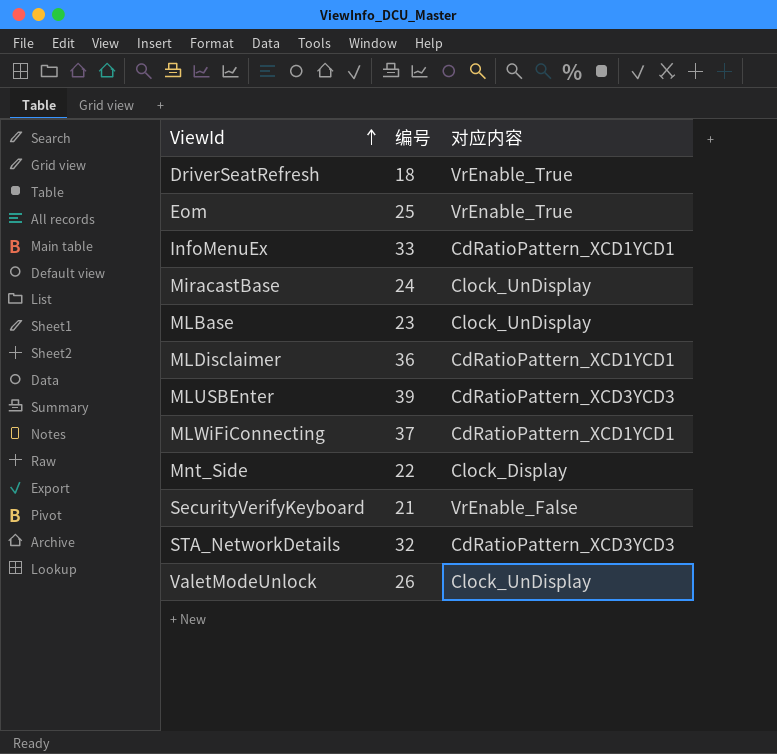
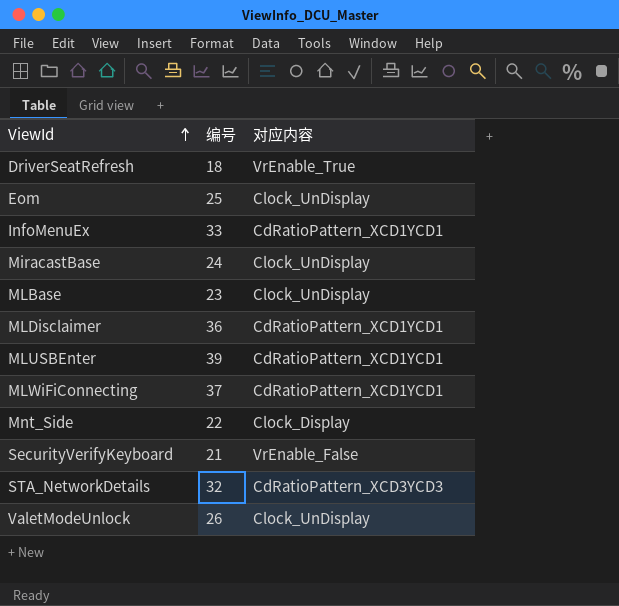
Eom | 对应内容: VrEnable_True -> Clock_UnDisplay
MLUSBEnter | 对应内容: CdRatioPattern_XCD3YCD3 -> CdRatioPattern_XCD1YCD1

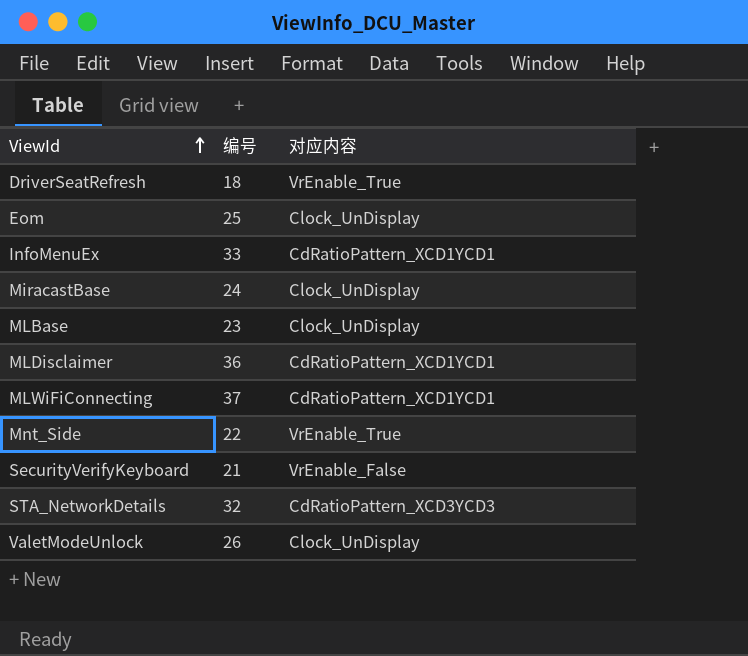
row MLUSBEnter: 39 | CdRatioPattern_XCD1YCD1 -> none
Mnt_Side | 对应内容: Clock_Display -> VrEnable_True

